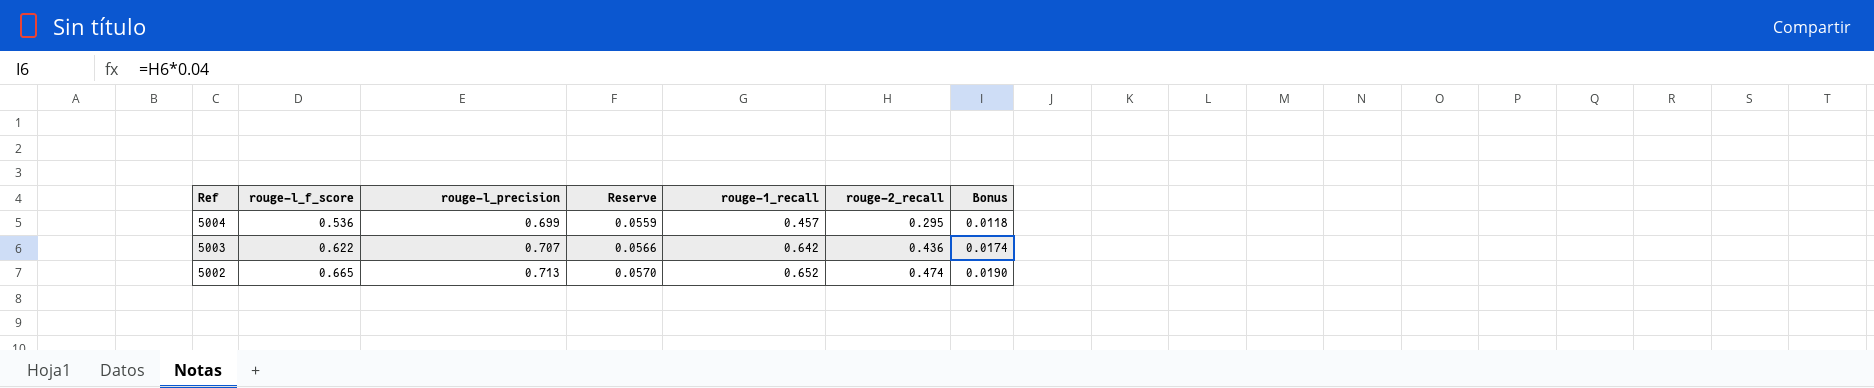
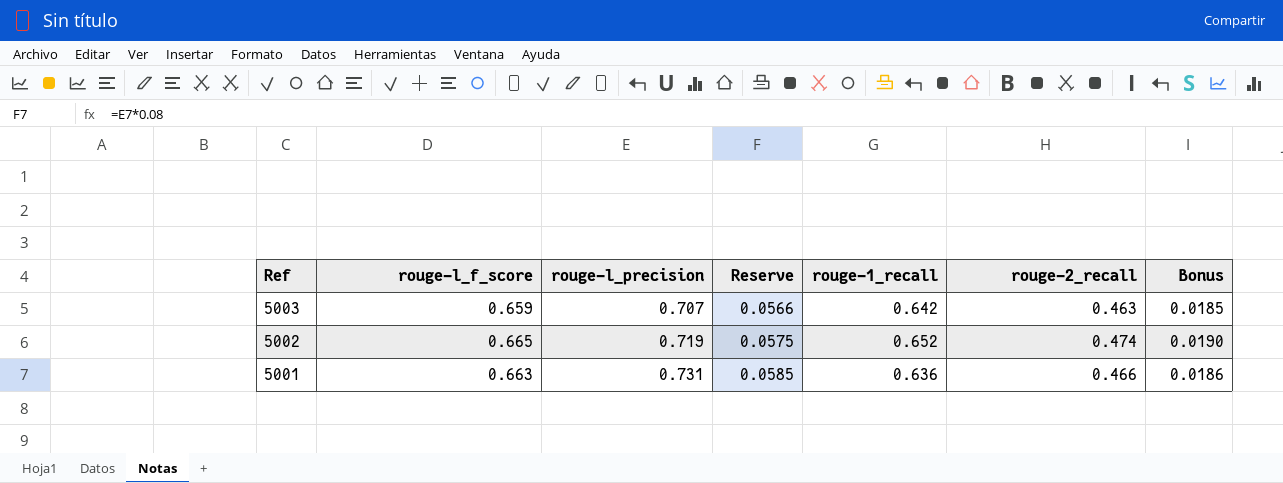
row 5004: 0.536 | 0.699 | 0.0559 | 0.457 | 0.295 | 0.0118 -> none
5003 | rouge-l_f_score: 0.622 -> 0.659
5003 | rouge-2_recall: 0.436 -> 0.463
5003 | Bonus: 0.0174 -> 0.0185
5002 | rouge-l_precision: 0.713 -> 0.719
5002 | Reserve: 0.0570 -> 0.0575
row 5001: none -> 0.663 | 0.731 | 0.0585 | 0.636 | 0.466 | 0.0186

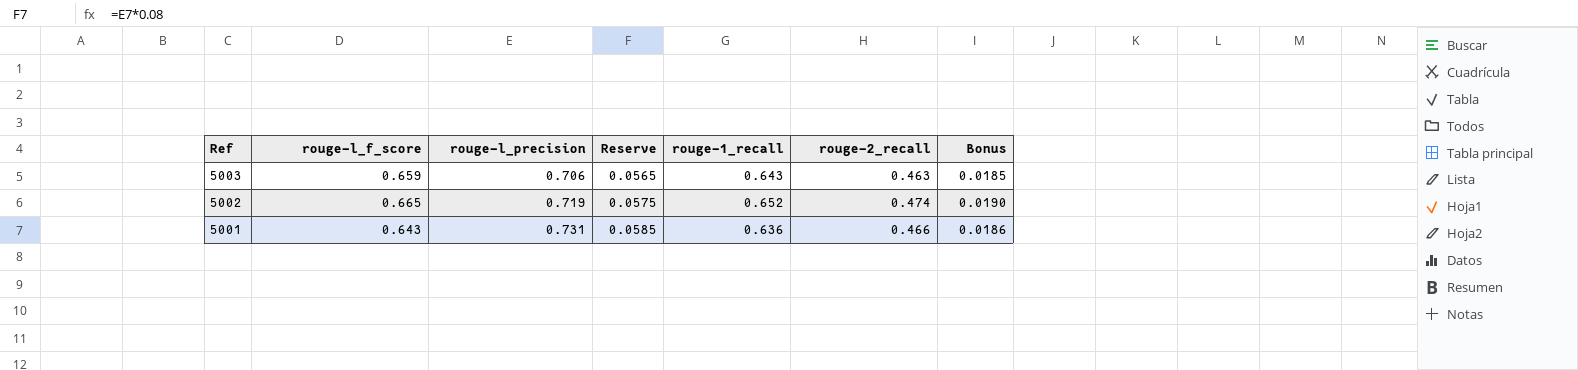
5003 | rouge-l_precision: 0.707 -> 0.706
5003 | Reserve: 0.0566 -> 0.0565
5003 | rouge-1_recall: 0.642 -> 0.643
5001 | rouge-l_f_score: 0.663 -> 0.643

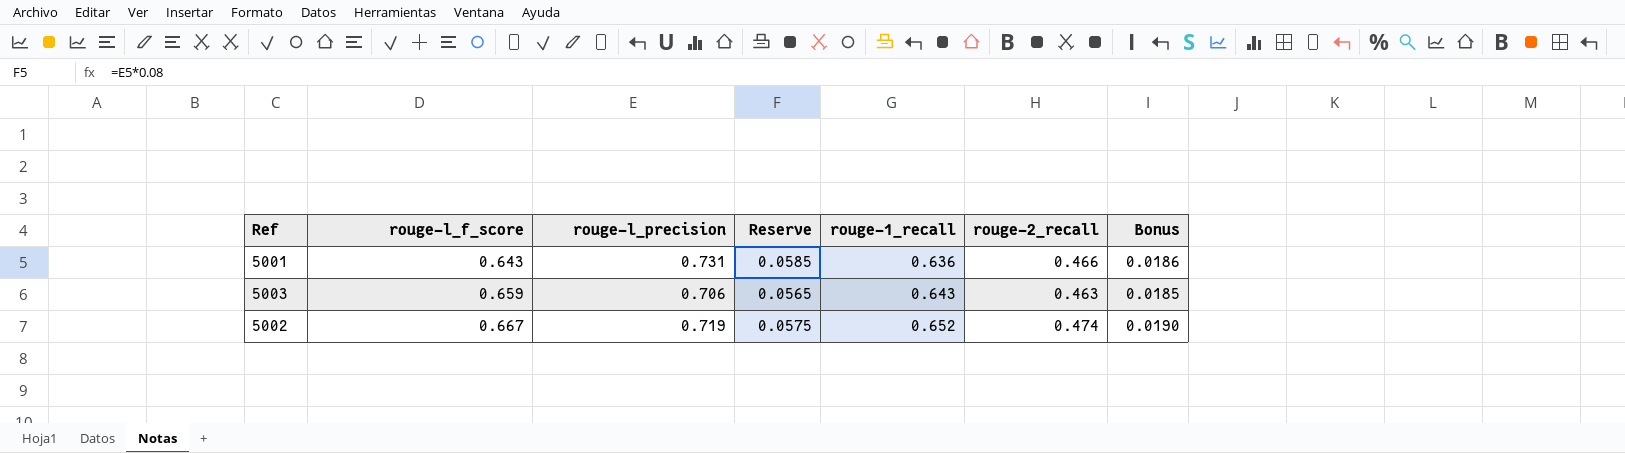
row order: Ref descending -> rouge-l_f_score ascending
5002 | rouge-l_f_score: 0.665 -> 0.667

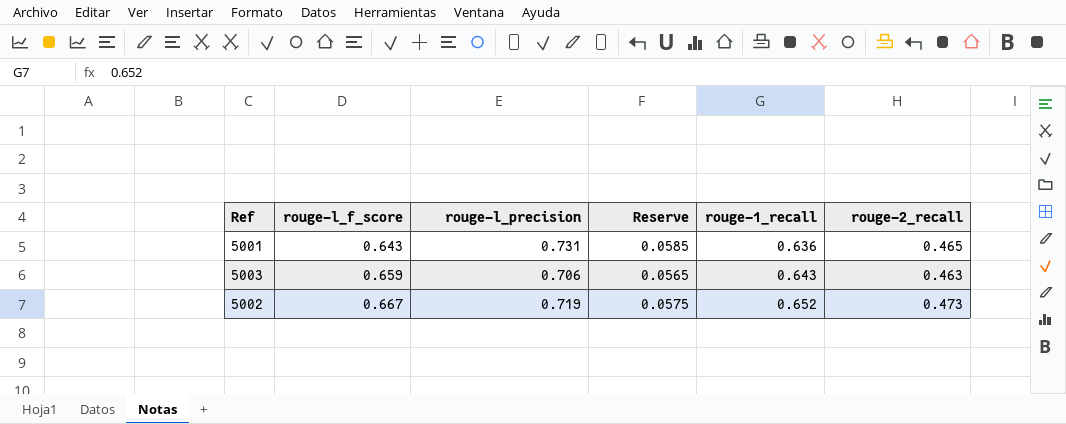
column Bonus | formula: [rouge-2_recall] * 0.04 -> none
5001 | rouge-2_recall: 0.466 -> 0.465
5002 | rouge-2_recall: 0.474 -> 0.473

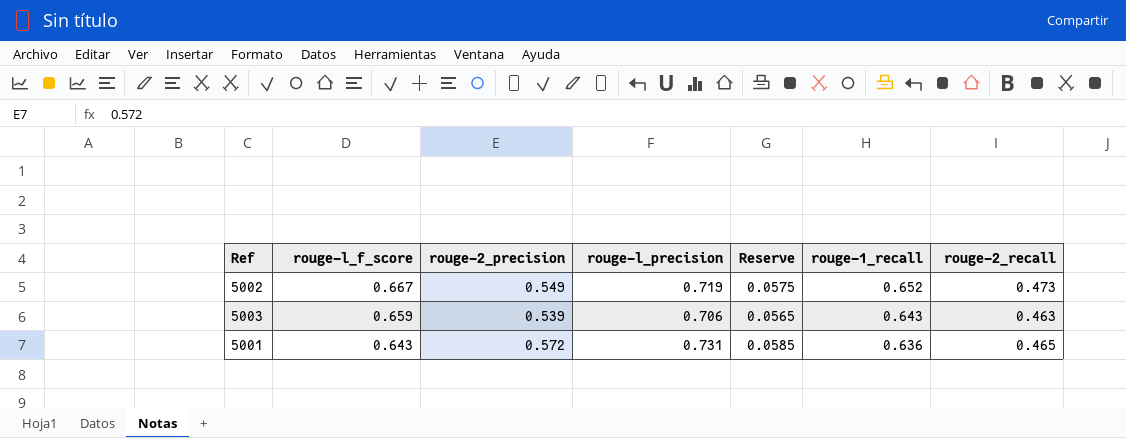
row order: rouge-l_f_score ascending -> rouge-l_f_score descending
column rouge-2_precision | position: none -> 3

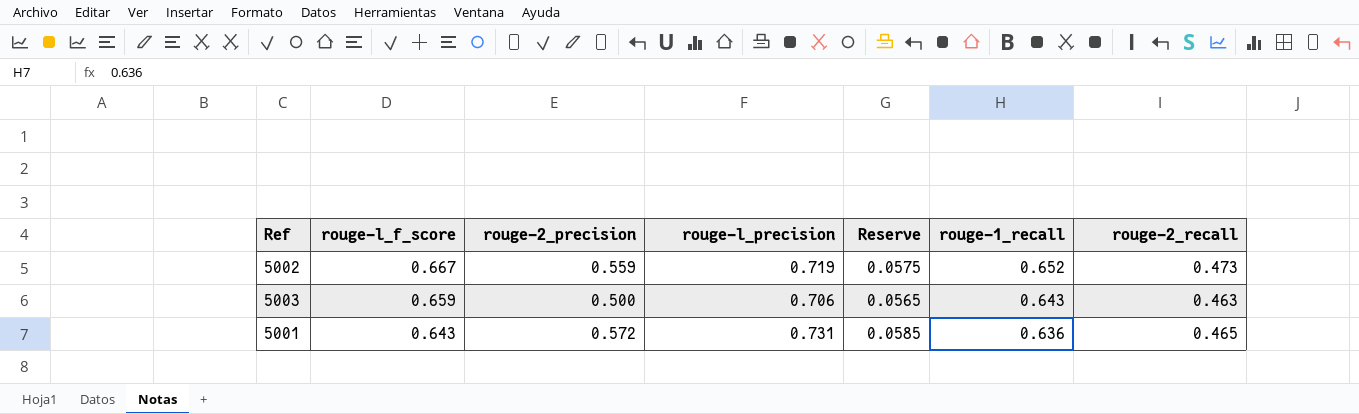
5002 | rouge-2_precision: 0.549 -> 0.559
5003 | rouge-2_precision: 0.539 -> 0.500

